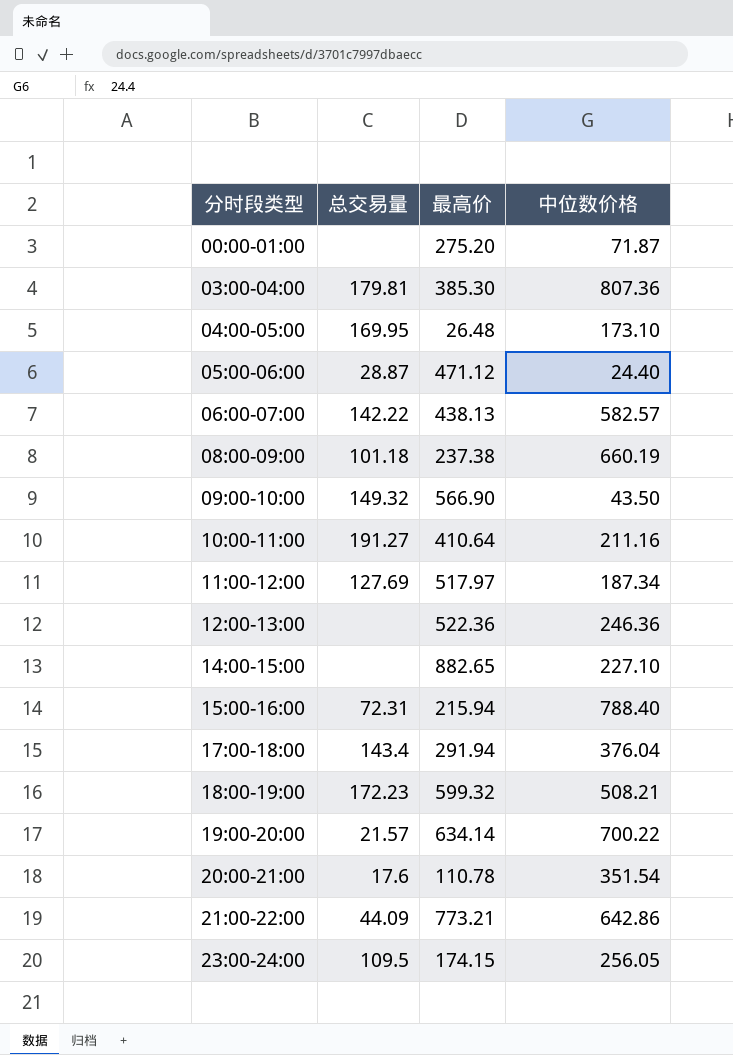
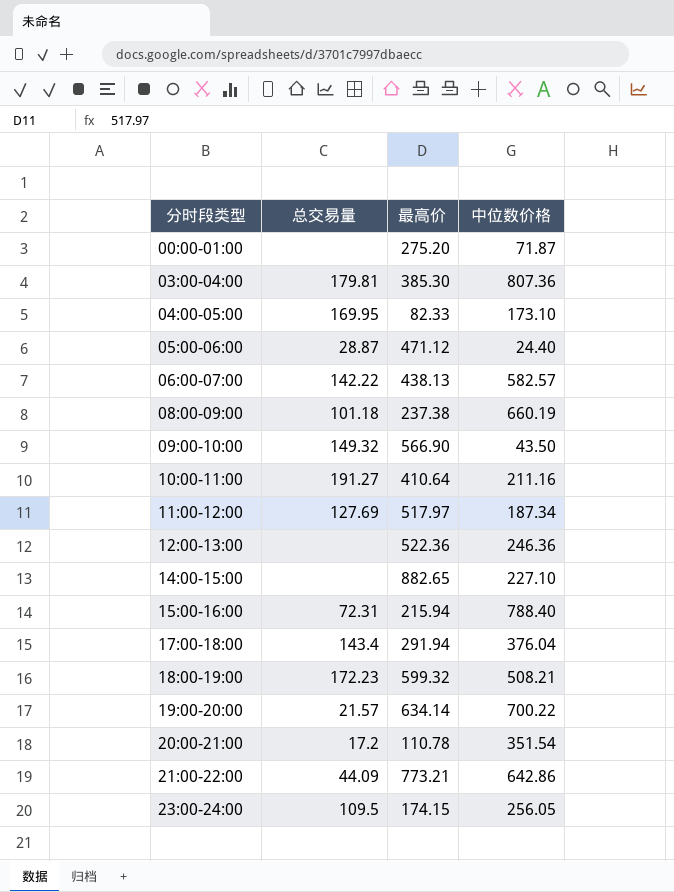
04:00-05:00 | 最高价: 26.48 -> 82.33
20:00-21:00 | 总交易量: 17.6 -> 17.2

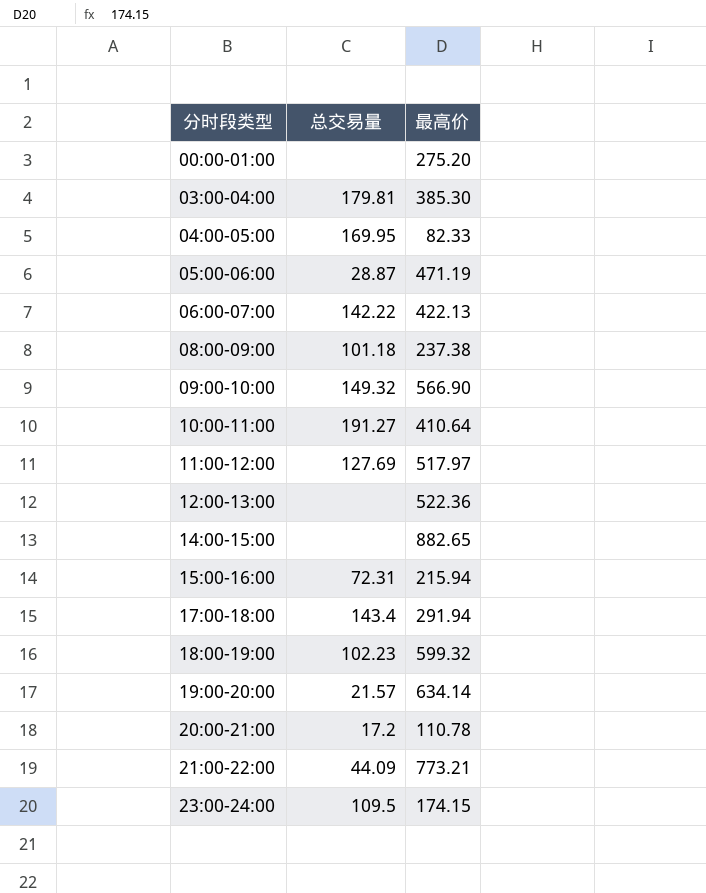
column 中位数价格 | position: 4 -> none
05:00-06:00 | 最高价: 471.12 -> 471.19
06:00-07:00 | 最高价: 438.13 -> 422.13
18:00-19:00 | 总交易量: 172.23 -> 102.23

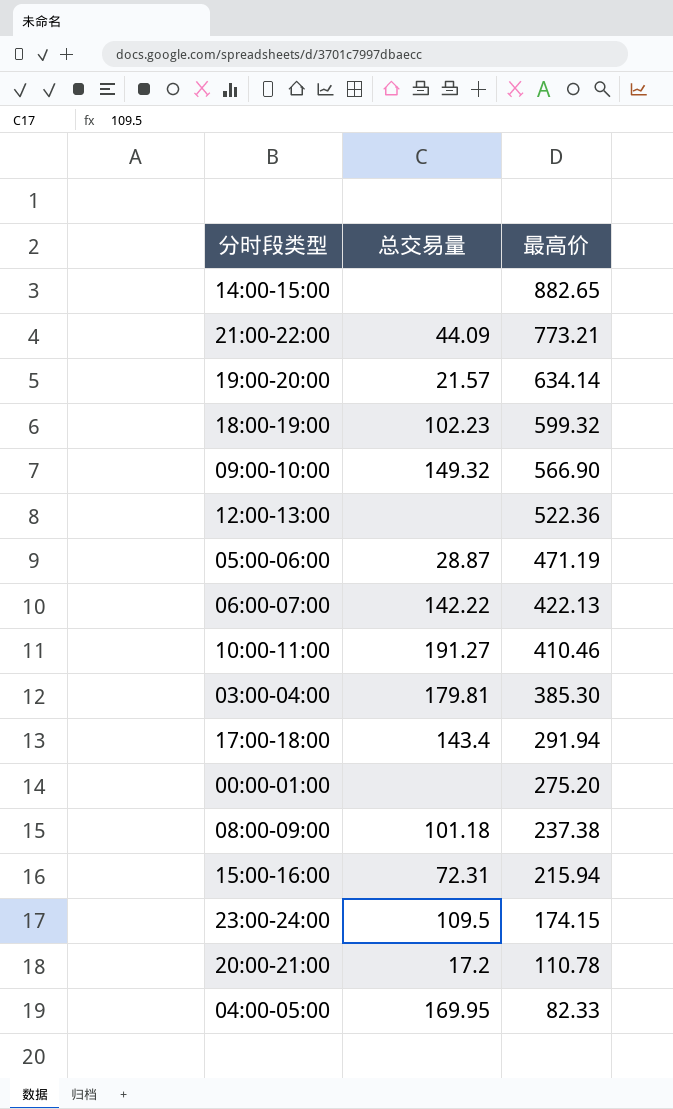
row order: 分时段类型 ascending -> 最高价 descending
row 11:00-12:00: 127.69 | 517.97 -> none
10:00-11:00 | 最高价: 410.64 -> 410.46

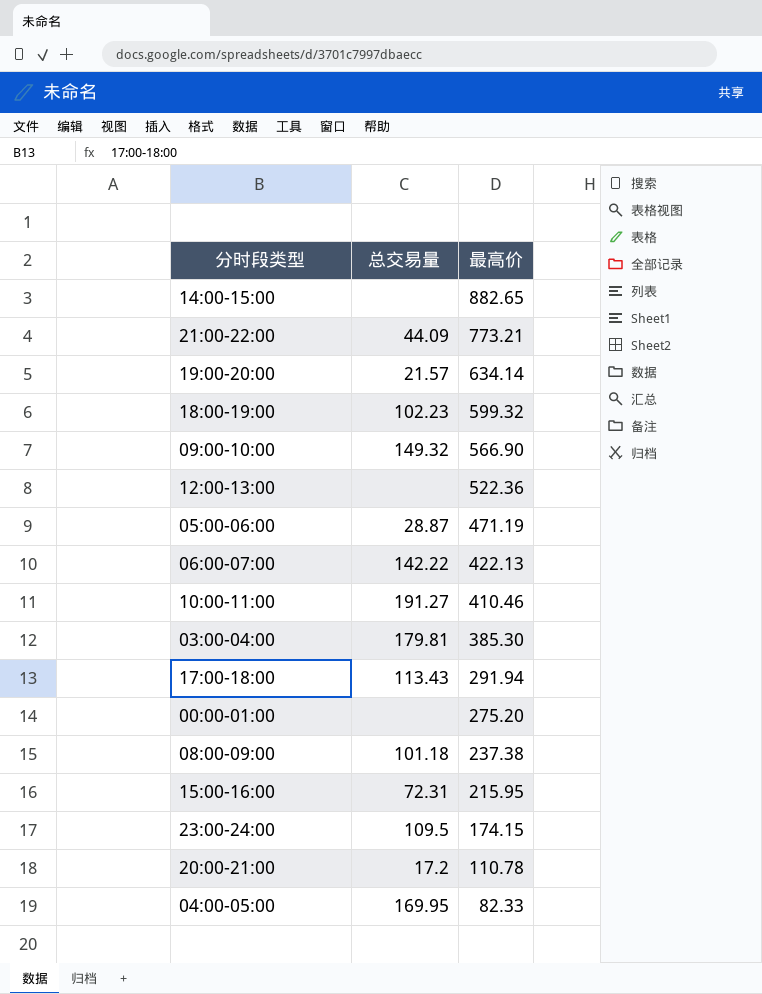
17:00-18:00 | 总交易量: 143.4 -> 113.43
15:00-16:00 | 最高价: 215.94 -> 215.95

